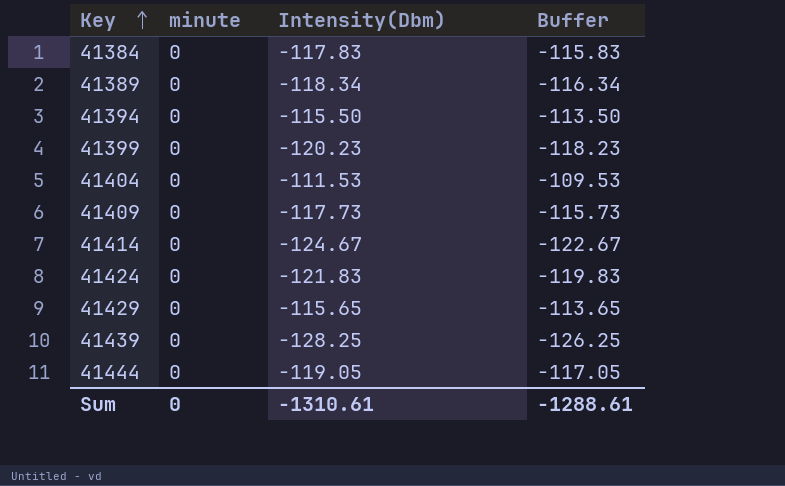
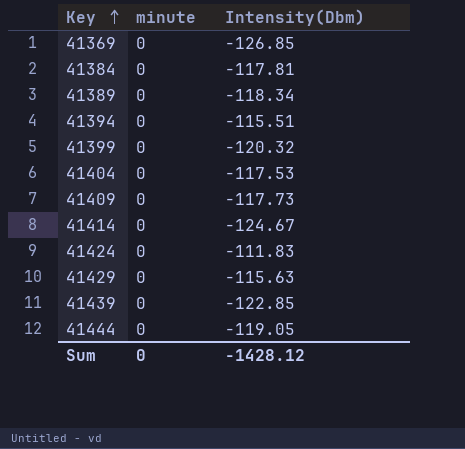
column Buffer | formula: [Intensity(Dbm)] + 2 -> none
row 41369: none -> 0 | -126.85
41384 | Intensity(Dbm): -117.83 -> -117.81
41394 | Intensity(Dbm): -115.50 -> -115.51
41399 | Intensity(Dbm): -120.23 -> -120.32
41404 | Intensity(Dbm): -111.53 -> -117.53
41424 | Intensity(Dbm): -121.83 -> -111.83
41429 | Intensity(Dbm): -115.65 -> -115.63
41439 | Intensity(Dbm): -128.25 -> -122.85
Sum | Intensity(Dbm): -1310.61 -> -1428.12

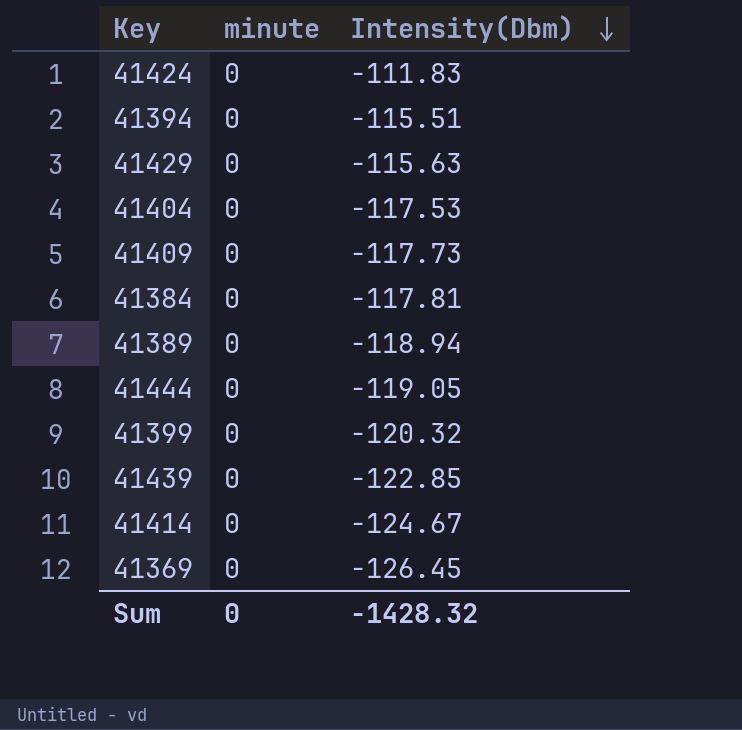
row order: Key ascending -> Intensity(Dbm) descending
41389 | Intensity(Dbm): -118.34 -> -118.94
41369 | Intensity(Dbm): -126.85 -> -126.45
Sum | Intensity(Dbm): -1428.12 -> -1428.32

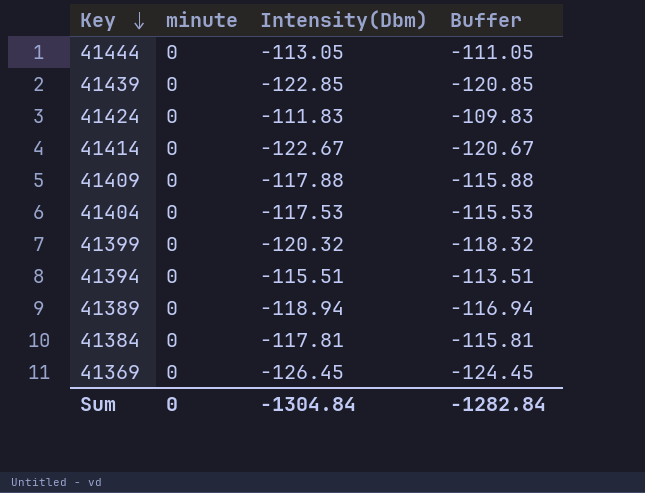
row order: Intensity(Dbm) descending -> Key descending
column Buffer | formula: none -> [Intensity(Dbm)] + 2
row 41429: 0 | -115.63 -> none
41444 | Intensity(Dbm): -119.05 -> -113.05
41414 | Intensity(Dbm): -124.67 -> -122.67
41409 | Intensity(Dbm): -117.73 -> -117.88
Sum | Intensity(Dbm): -1428.32 -> -1304.84

